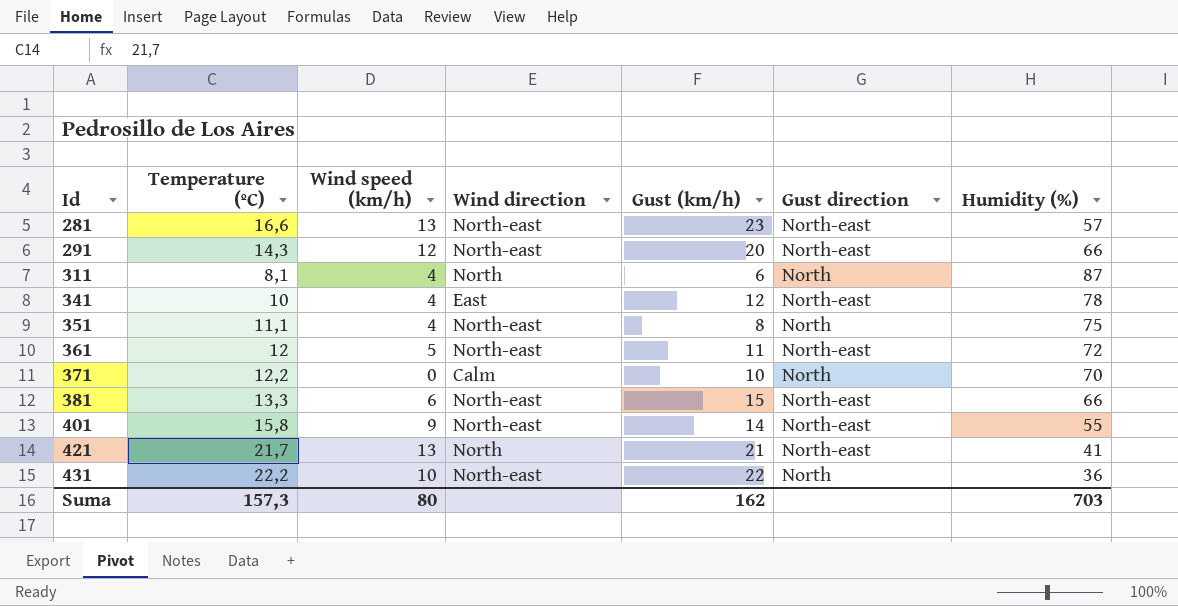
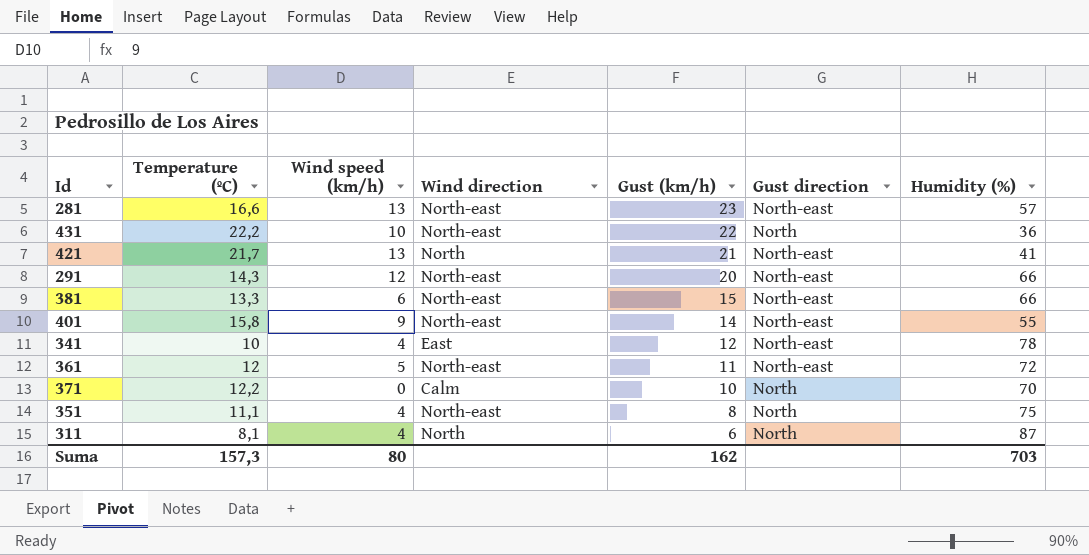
row order: Id ascending -> Gust (km/h) descending

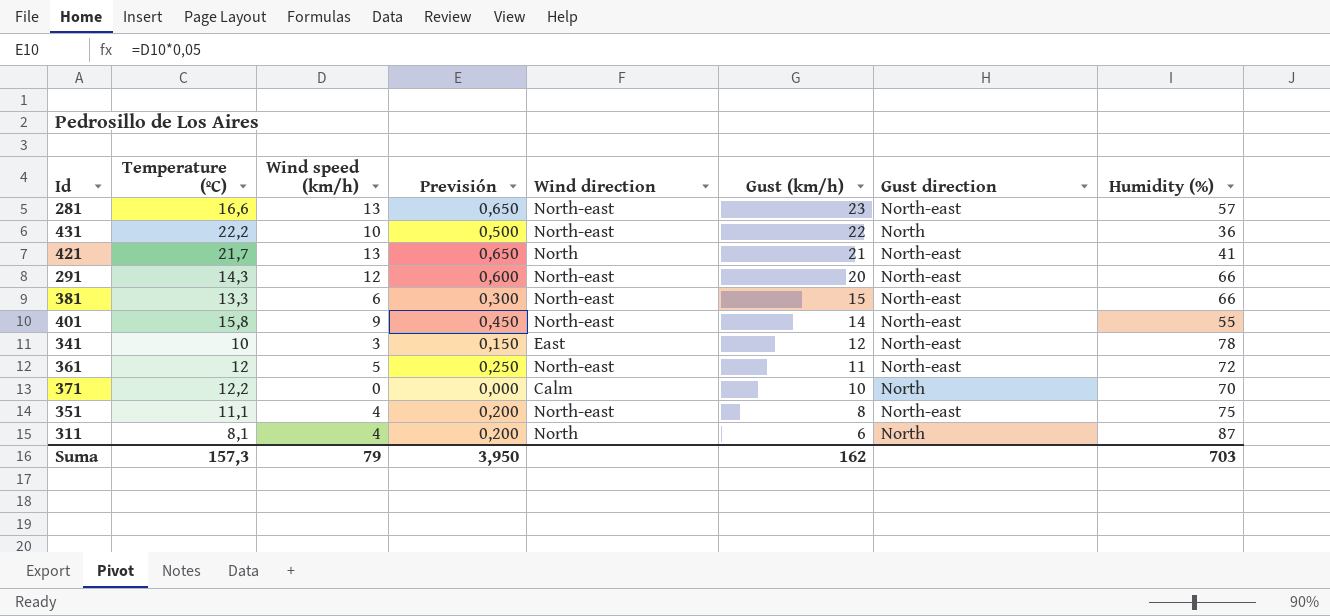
column Previsión | formula: none -> [Wind speed (km/h)] * 0,05
341 | Wind speed (km/h): 4 -> 3
351 | Gust direction: North -> North-east
Suma | Wind speed (km/h): 80 -> 79

